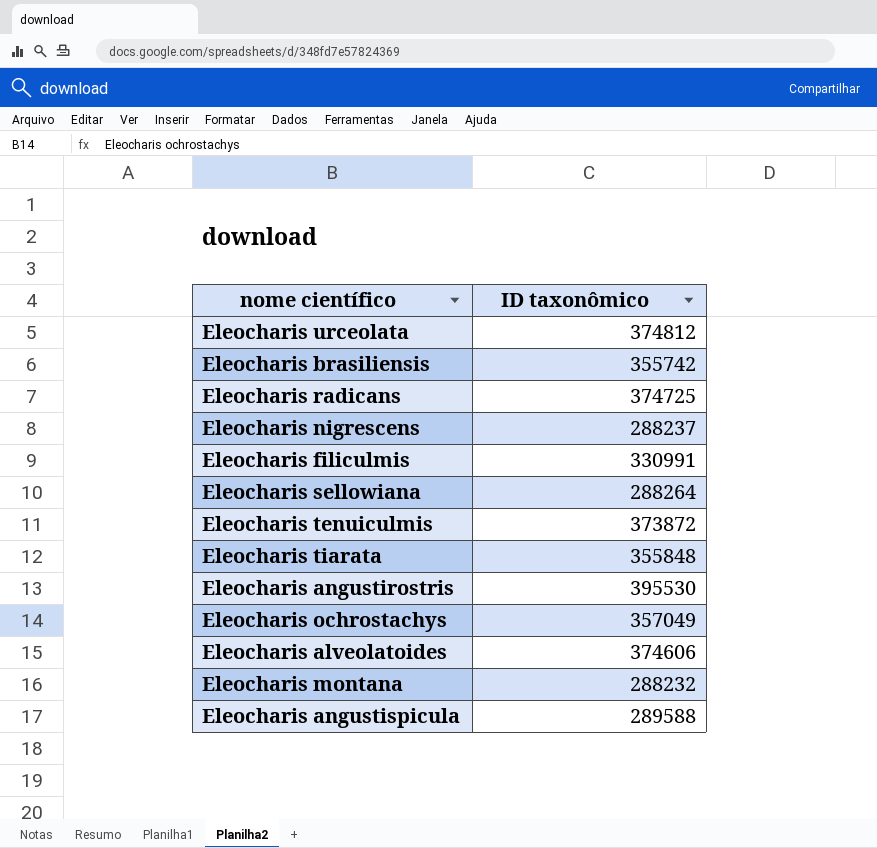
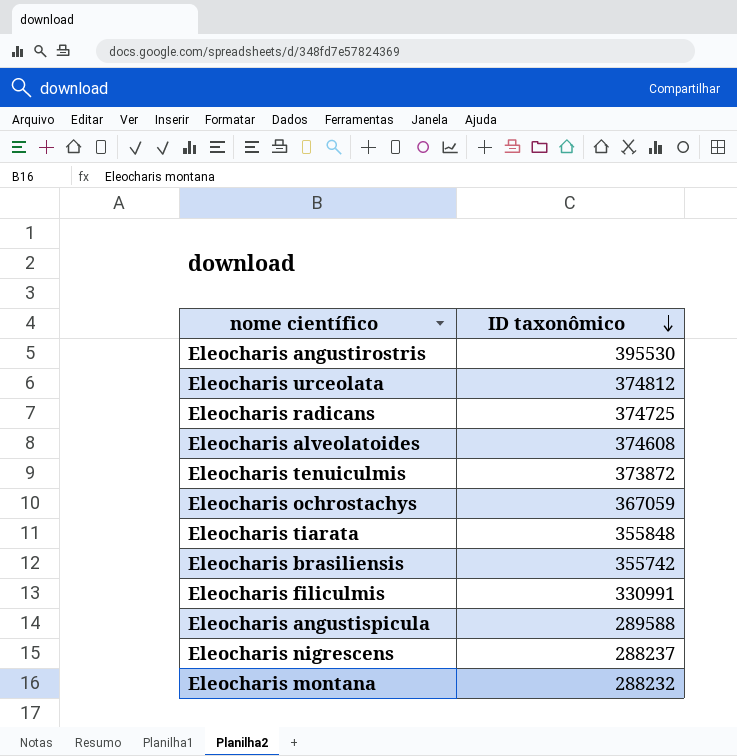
row order: none -> ID taxonômico descending
row Eleocharis sellowiana: 288264 -> none
Eleocharis alveolatoides | ID taxonômico: 374606 -> 374608
Eleocharis ochrostachys | ID taxonômico: 357049 -> 367059

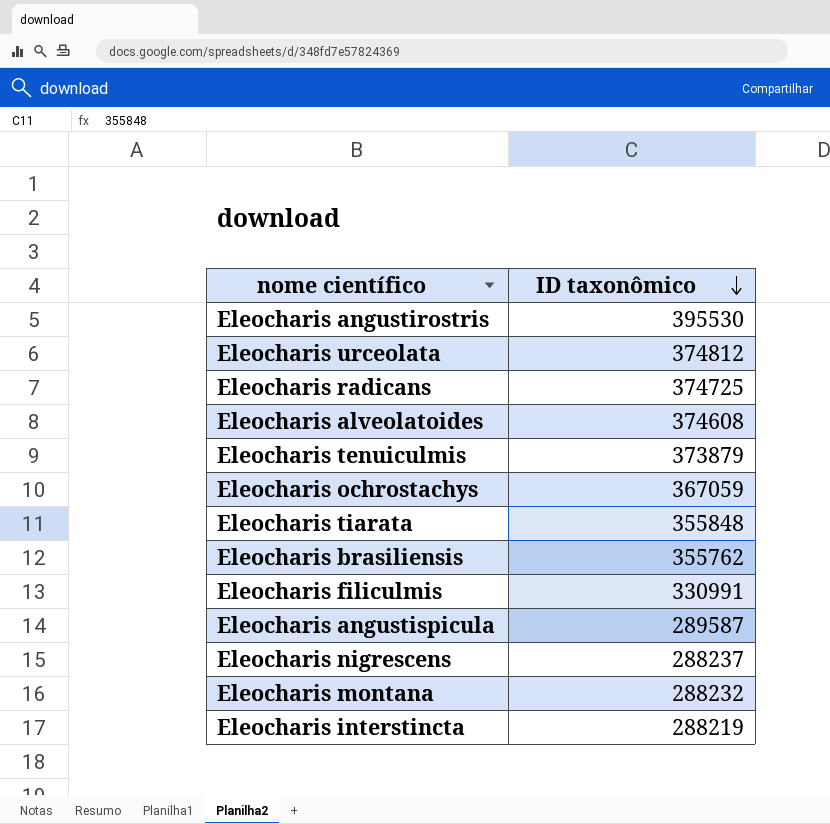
Eleocharis tenuiculmis | ID taxonômico: 373872 -> 373879
Eleocharis brasiliensis | ID taxonômico: 355742 -> 355762
Eleocharis angustispicula | ID taxonômico: 289588 -> 289587
row Eleocharis interstincta: none -> 288219

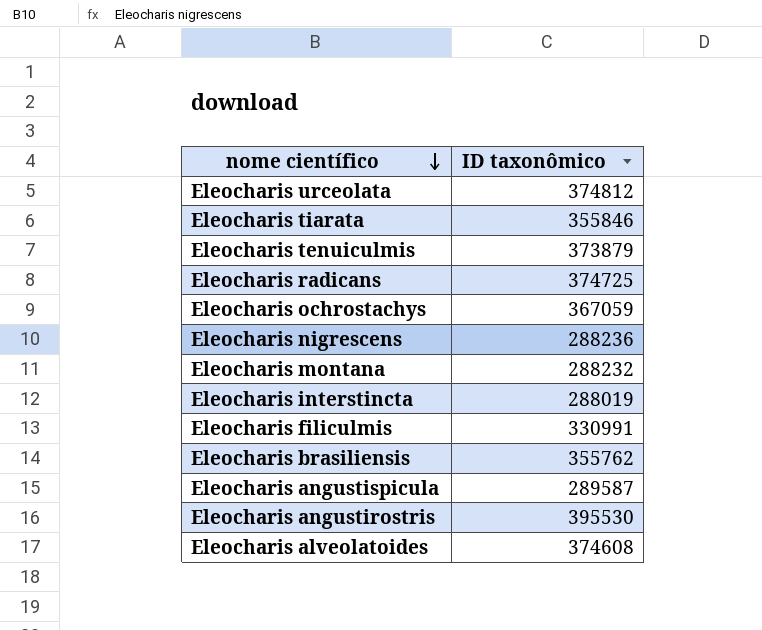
row order: ID taxonômico descending -> nome científico descending
Eleocharis tiarata | ID taxonômico: 355848 -> 355846
Eleocharis nigrescens | ID taxonômico: 288237 -> 288236
Eleocharis interstincta | ID taxonômico: 288219 -> 288019

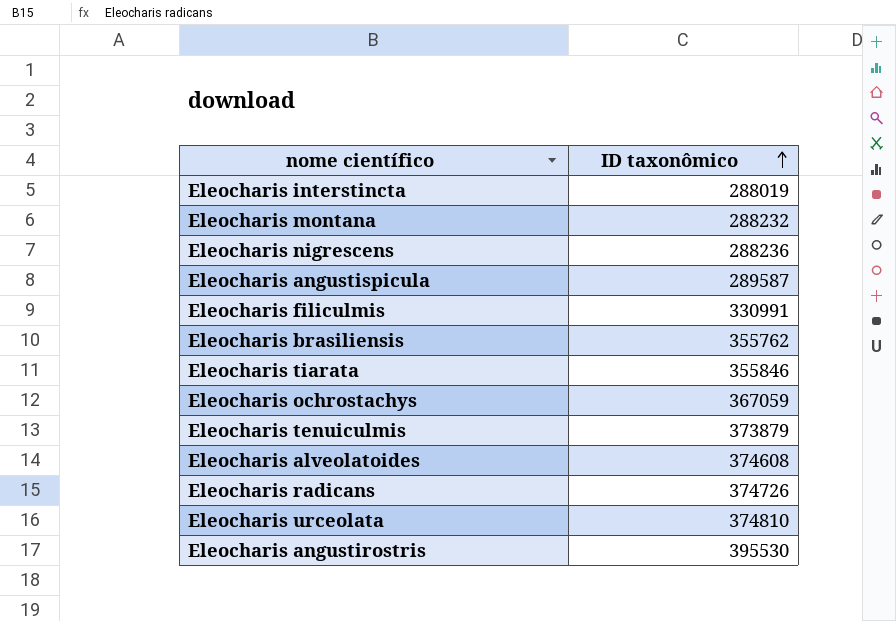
row order: nome científico descending -> ID taxonômico ascending
Eleocharis radicans | ID taxonômico: 374725 -> 374726
Eleocharis urceolata | ID taxonômico: 374812 -> 374810

